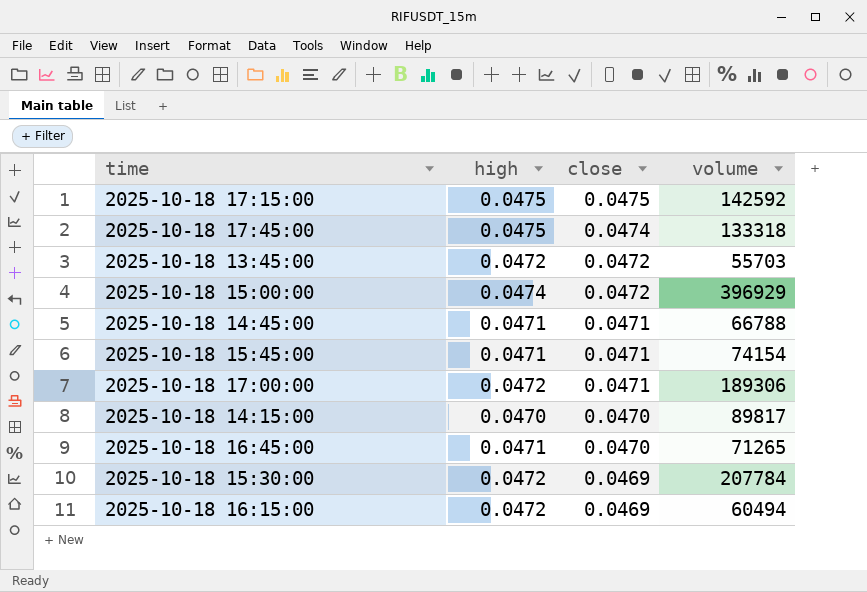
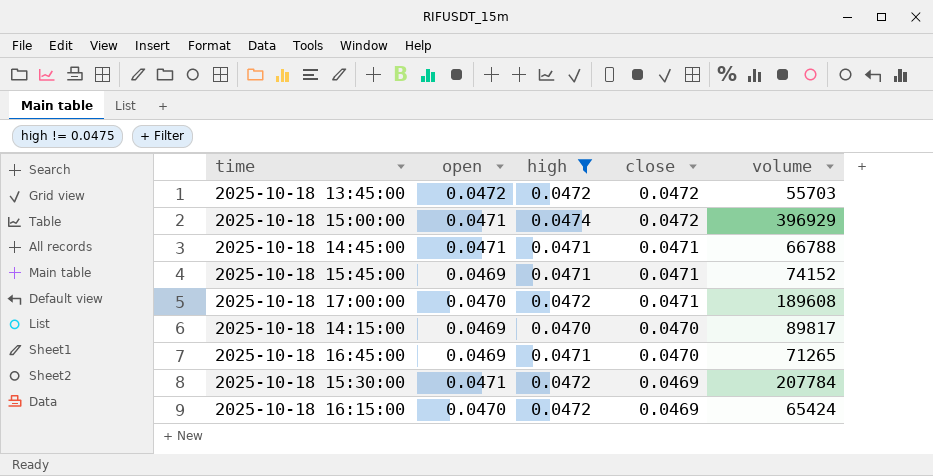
filter: none -> high != 0.0475
column open | position: none -> 2
2025-10-18 15:45:00 | volume: 74154 -> 74152
2025-10-18 17:00:00 | volume: 189306 -> 189608
2025-10-18 16:15:00 | volume: 60494 -> 65424

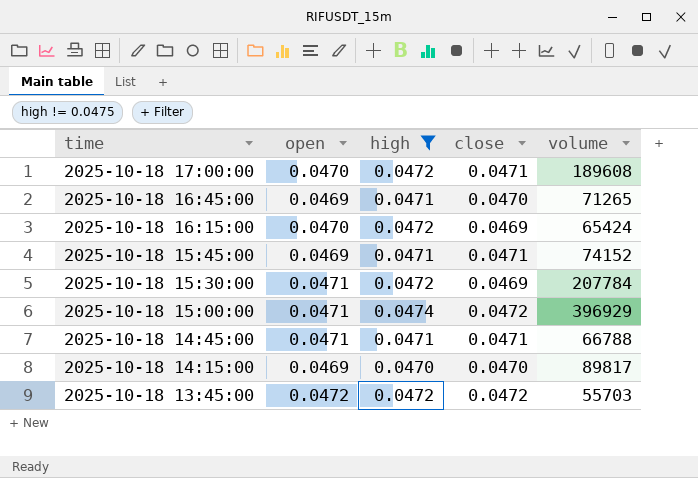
row order: close descending -> time descending

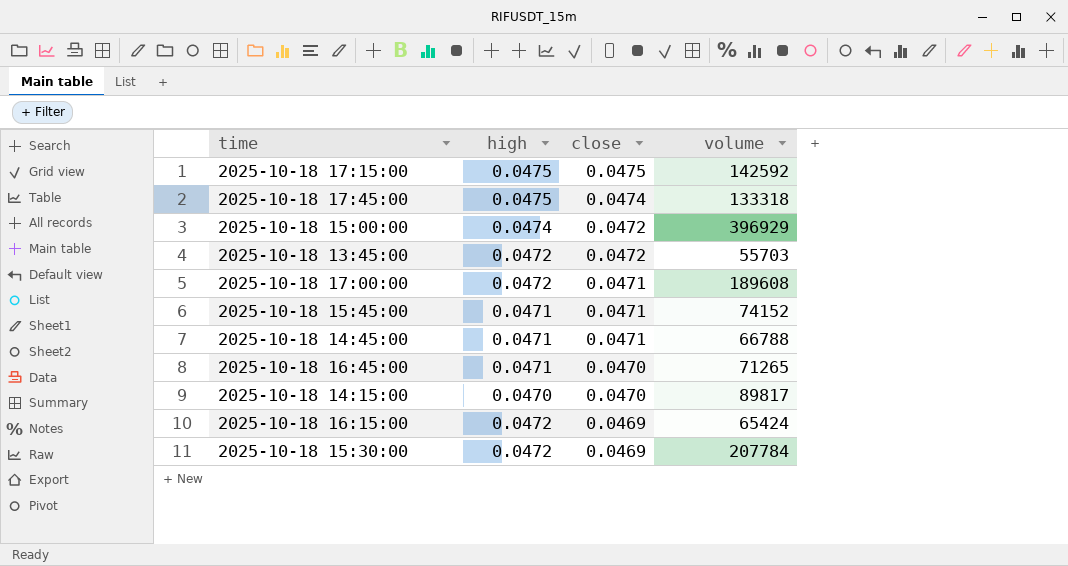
filter: high != 0.0475 -> none
row order: time descending -> close descending
column open | position: 2 -> none

